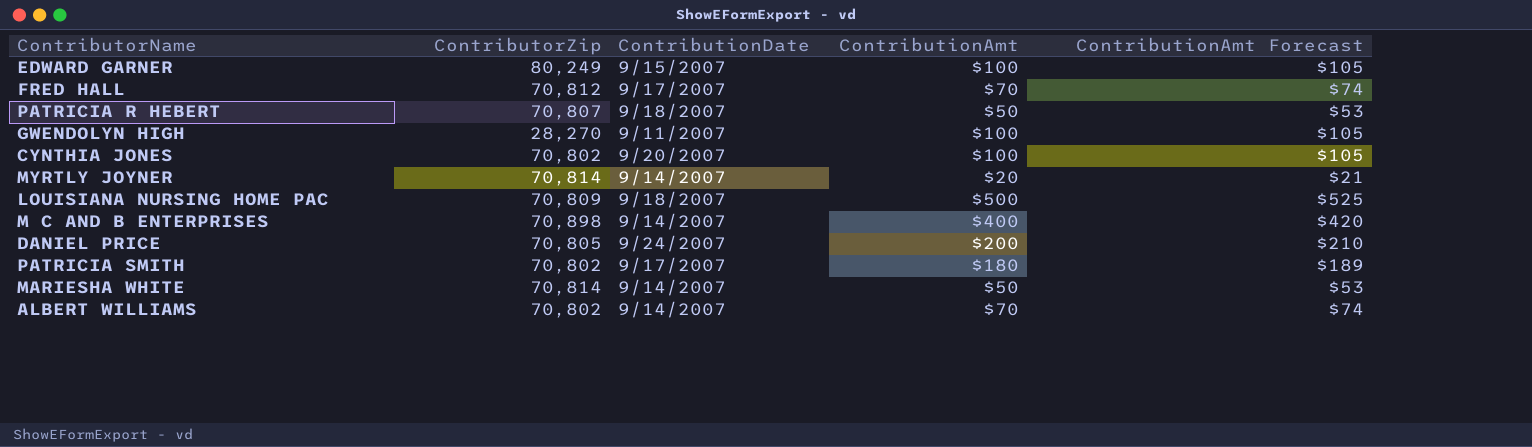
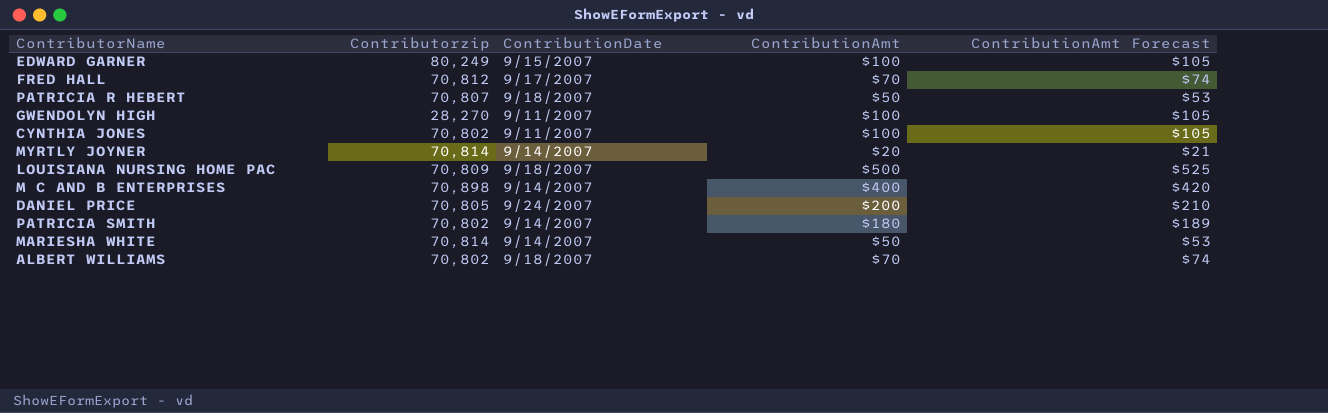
column name: ContributorZip -> Contributorzip
CYNTHIA JONES | ContributionDate: 9/20/2007 -> 9/11/2007
PATRICIA SMITH | ContributionDate: 9/17/2007 -> 9/14/2007
ALBERT WILLIAMS | ContributionDate: 9/14/2007 -> 9/18/2007

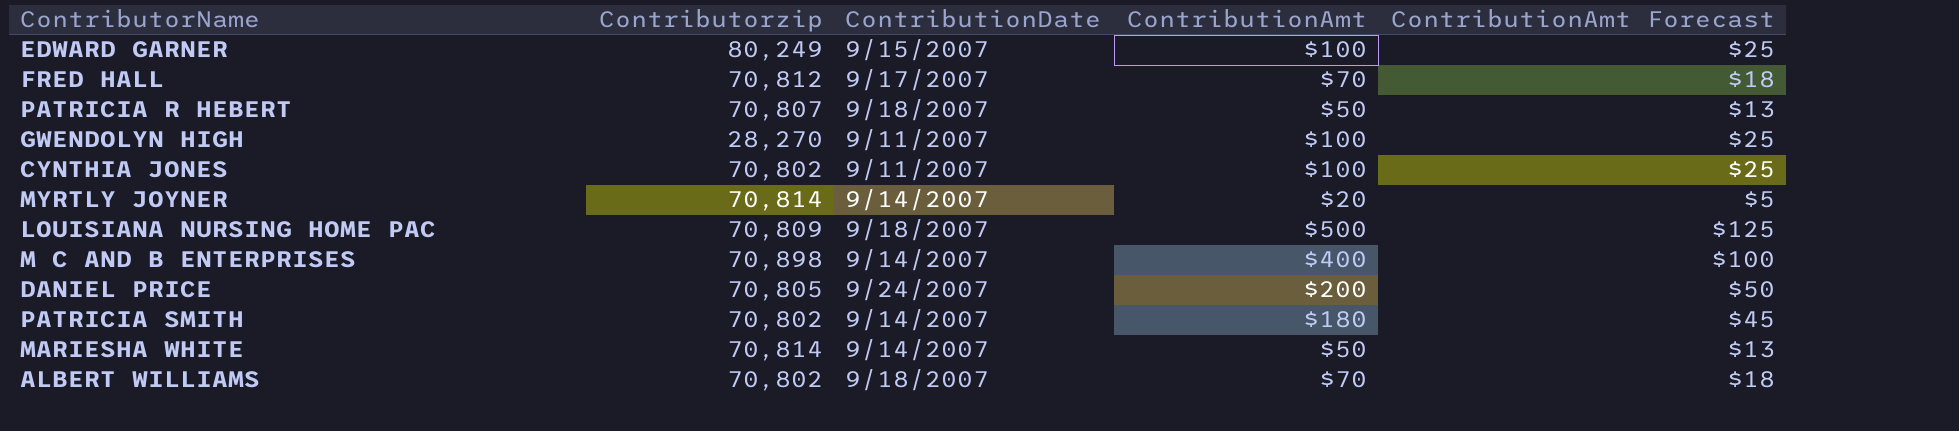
column ContributionAmt Forecast | formula: [ContributionAmt] * 1.05 -> [ContributionAmt] * 0.25

